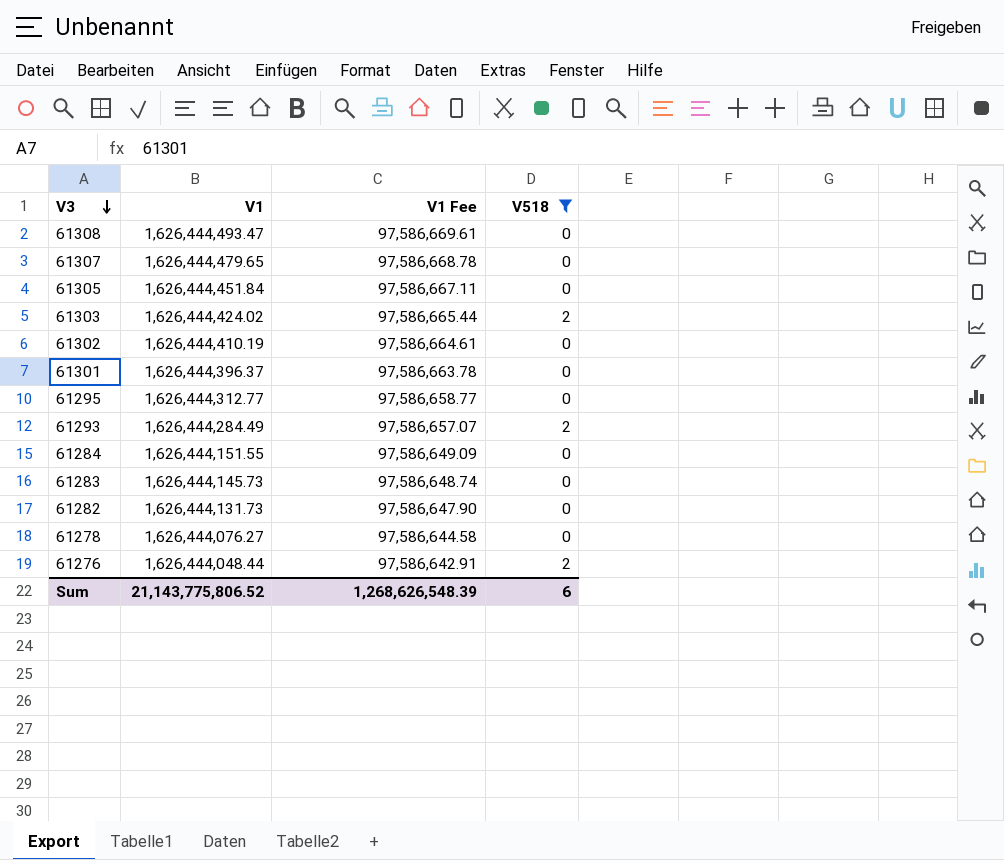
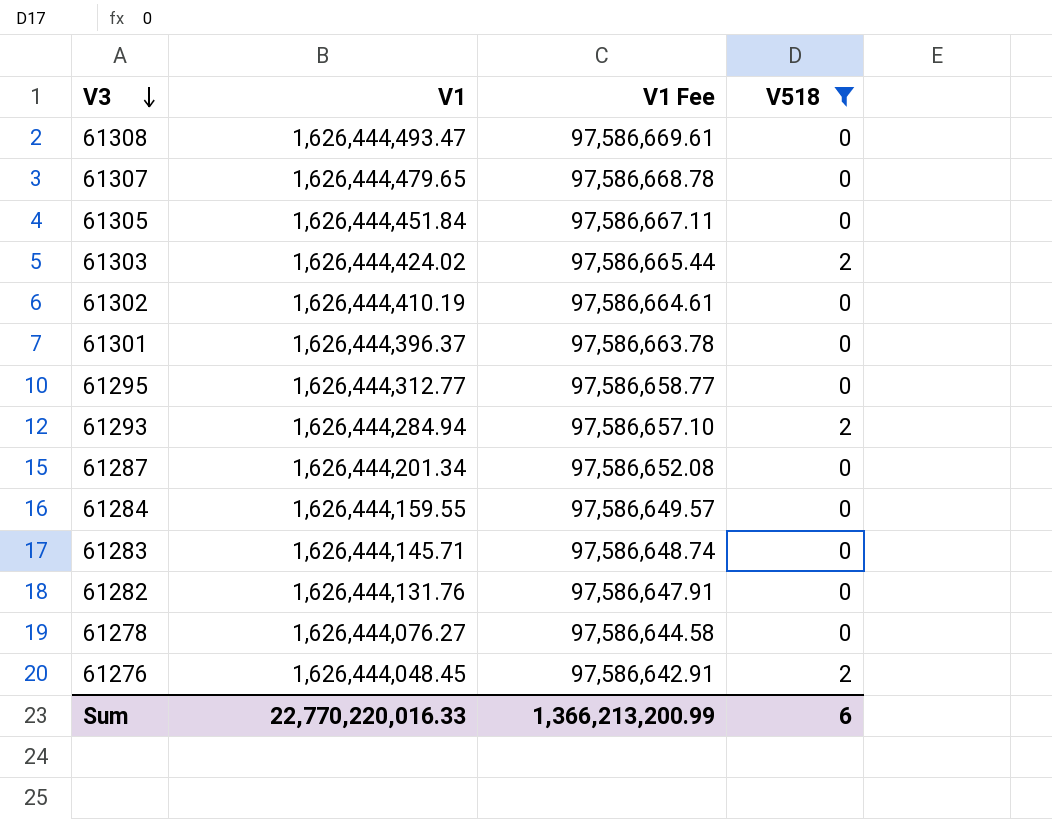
61293 | V1: 1,626,444,284.49 -> 1,626,444,284.94
61293 | V1 Fee: 97,586,657.07 -> 97,586,657.10
row 61287: none -> 1,626,444,201.34 | 97,586,652.08 | 0
61284 | V1: 1,626,444,151.55 -> 1,626,444,159.55
61284 | V1 Fee: 97,586,649.09 -> 97,586,649.57
61283 | V1: 1,626,444,145.73 -> 1,626,444,145.71
61282 | V1: 1,626,444,131.73 -> 1,626,444,131.76
61282 | V1 Fee: 97,586,647.90 -> 97,586,647.91
61276 | V1: 1,626,444,048.44 -> 1,626,444,048.45
Sum | V1: 21,143,775,806.52 -> 22,770,220,016.33
Sum | V1 Fee: 1,268,626,548.39 -> 1,366,213,200.99

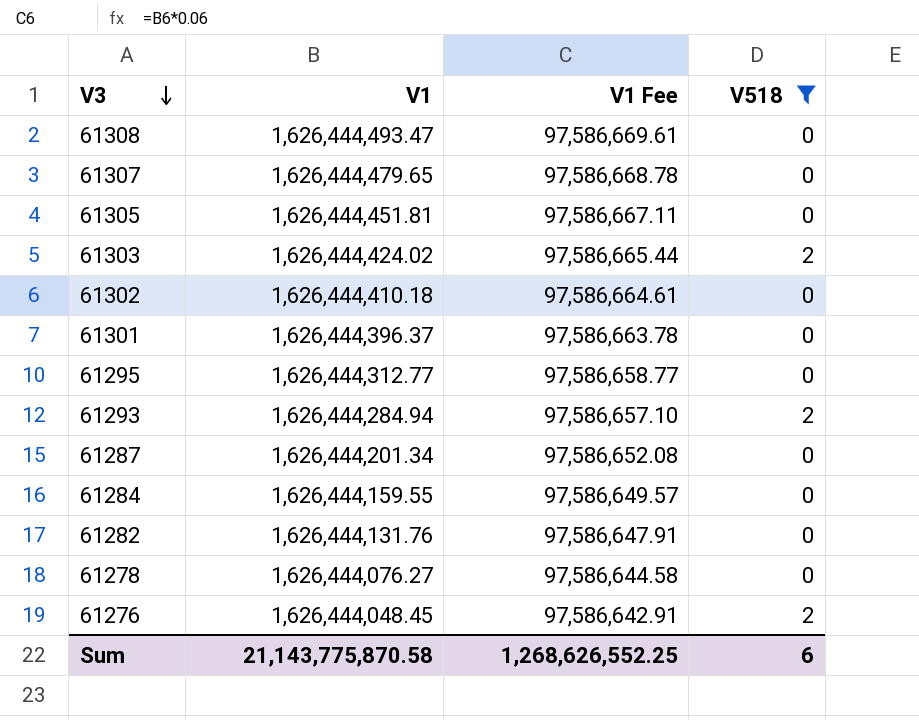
row 61283: 1,626,444,145.71 | 97,586,648.74 | 0 -> none
61305 | V1: 1,626,444,451.84 -> 1,626,444,451.81
61302 | V1: 1,626,444,410.19 -> 1,626,444,410.18
Sum | V1: 22,770,220,016.33 -> 21,143,775,870.58
Sum | V1 Fee: 1,366,213,200.99 -> 1,268,626,552.25

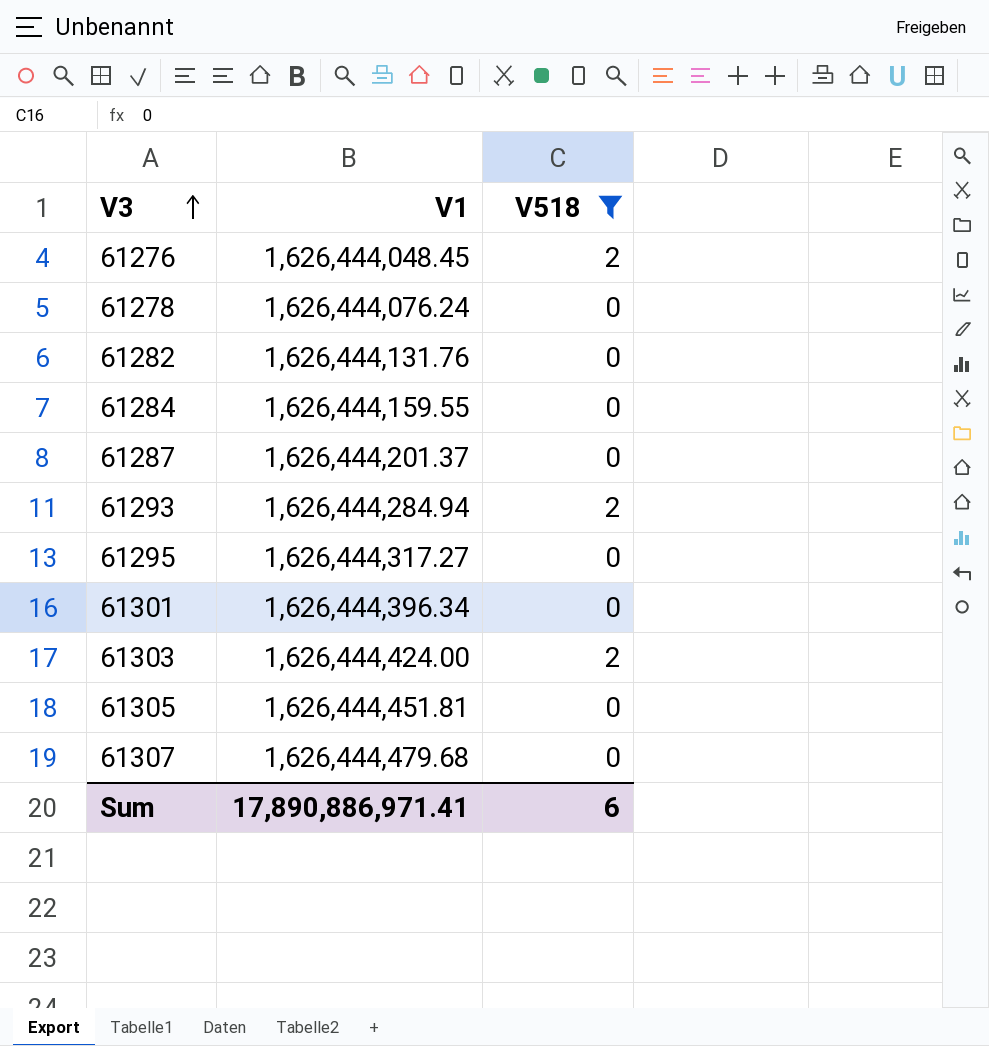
row order: V3 descending -> V3 ascending
column V1 Fee | formula: [V1] * 0.06 -> none
row 61308: 1,626,444,493.47 | 97,586,669.61 | 0 -> none
row 61302: 1,626,444,410.18 | 97,586,664.61 | 0 -> none
61278 | V1: 1,626,444,076.27 -> 1,626,444,076.24
61287 | V1: 1,626,444,201.34 -> 1,626,444,201.37
61295 | V1: 1,626,444,312.77 -> 1,626,444,317.27
61301 | V1: 1,626,444,396.37 -> 1,626,444,396.34
61303 | V1: 1,626,444,424.02 -> 1,626,444,424.00
61307 | V1: 1,626,444,479.65 -> 1,626,444,479.68
Sum | V1: 21,143,775,870.58 -> 17,890,886,971.41

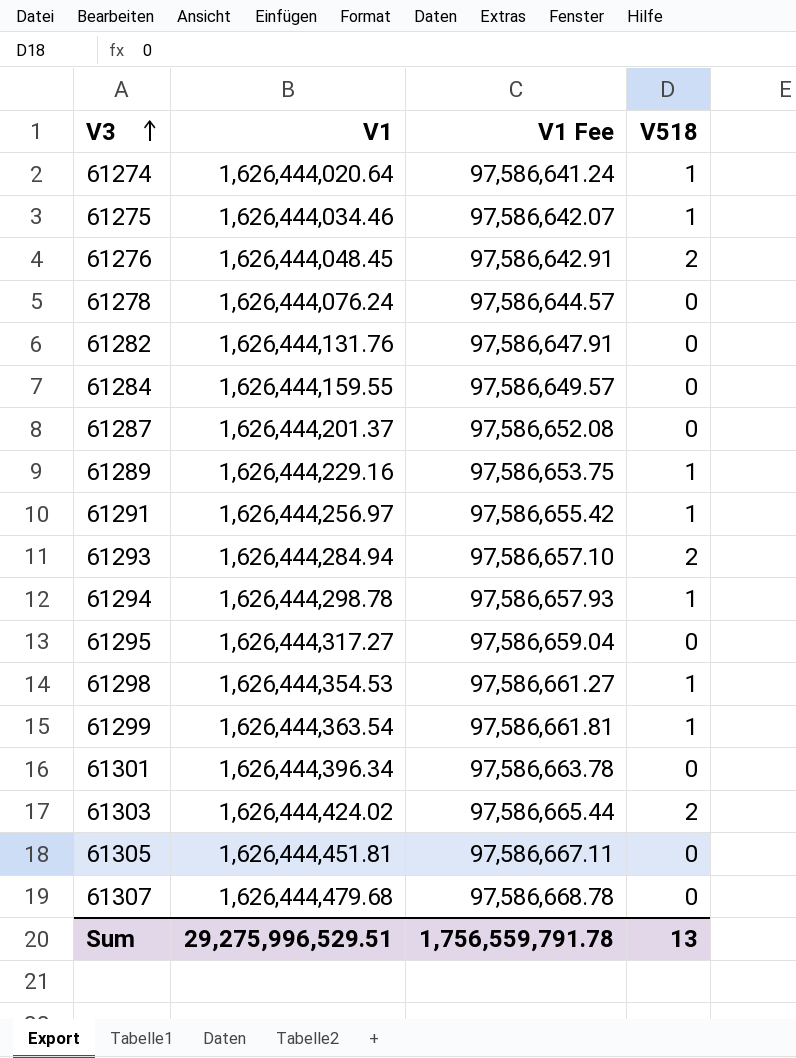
filter: V518 != 1 -> none
column V1 Fee | formula: none -> [V1] * 0.06
61303 | V1: 1,626,444,424.00 -> 1,626,444,424.02
Sum | V1: 17,890,886,971.41 -> 29,275,996,529.51
Sum | V518: 6 -> 13

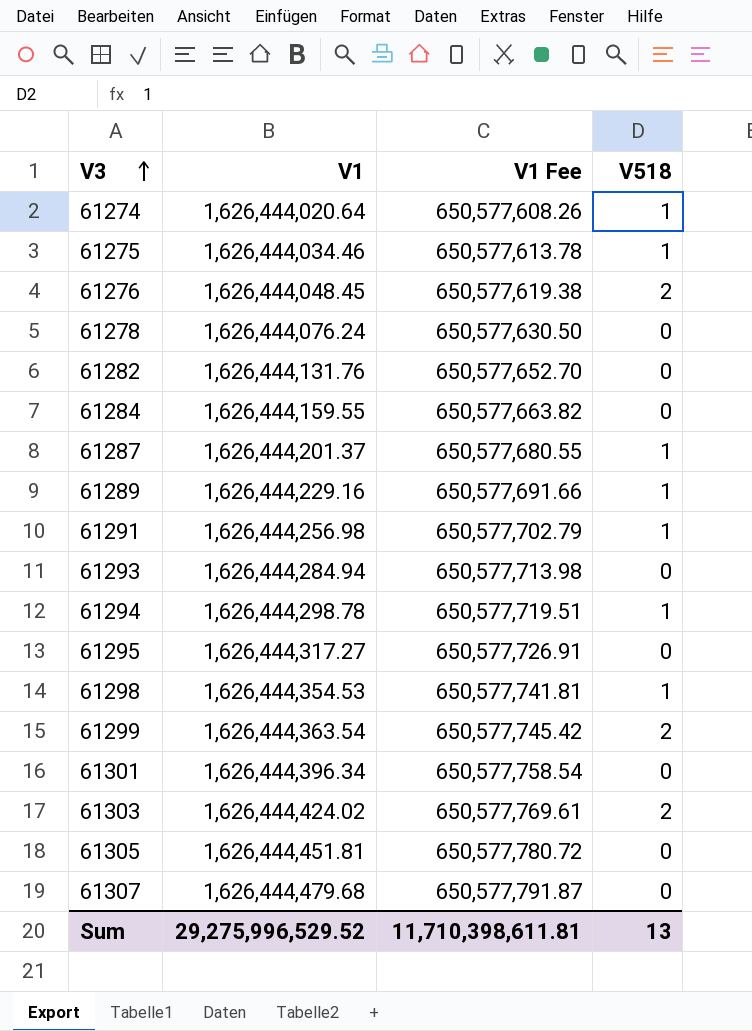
column V1 Fee | formula: [V1] * 0.06 -> [V1] * 0.4
61287 | V518: 0 -> 1
61291 | V1: 1,626,444,256.97 -> 1,626,444,256.98
61293 | V518: 2 -> 0
61299 | V518: 1 -> 2
Sum | V1: 29,275,996,529.51 -> 29,275,996,529.52
Sum | V1 Fee: 1,756,559,791.78 -> 11,710,398,611.81

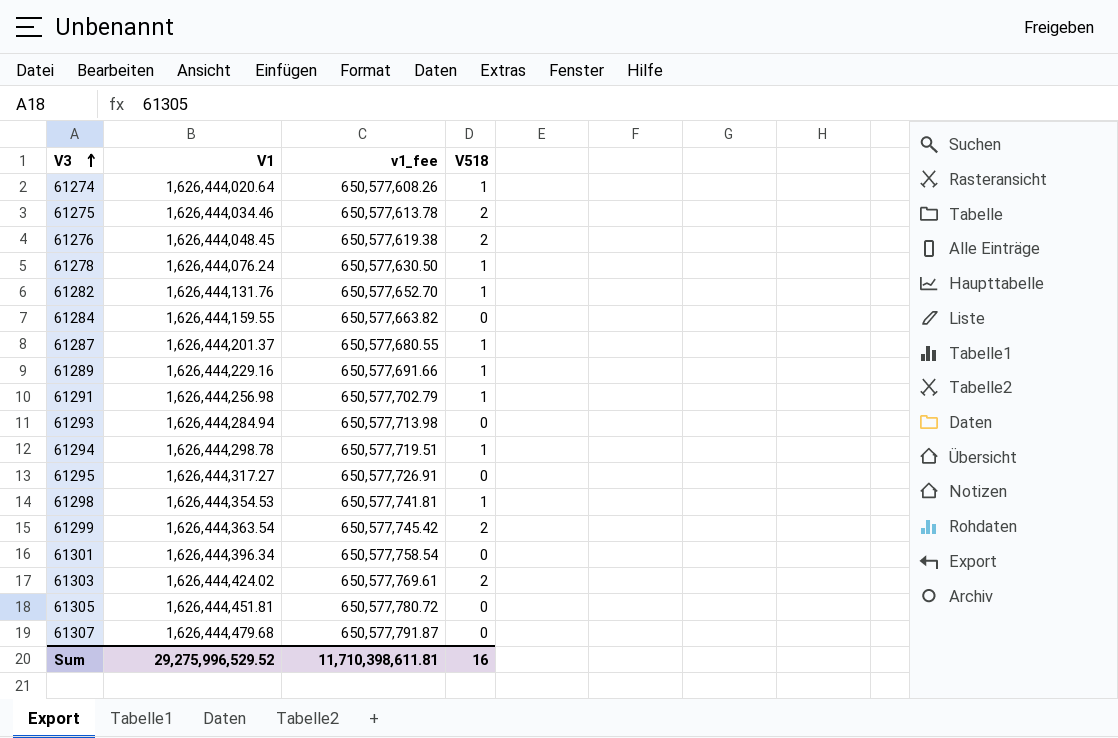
column name: V1 Fee -> v1_fee
61275 | V518: 1 -> 2
61278 | V518: 0 -> 1
61282 | V518: 0 -> 1
Sum | V518: 13 -> 16

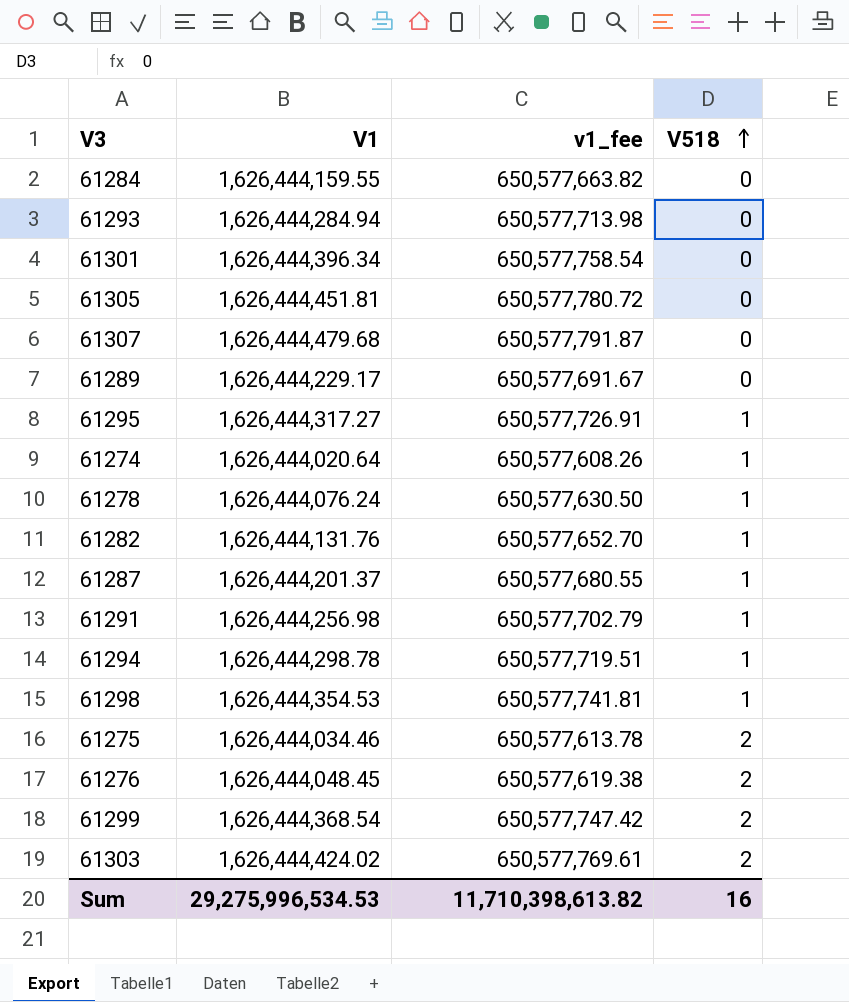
row order: V3 ascending -> V518 ascending
61289 | V1: 1,626,444,229.16 -> 1,626,444,229.17
61289 | v1_fee: 650,577,691.66 -> 650,577,691.67
61289 | V518: 1 -> 0
61295 | V518: 0 -> 1
61299 | V1: 1,626,444,363.54 -> 1,626,444,368.54
61299 | v1_fee: 650,577,745.42 -> 650,577,747.42
Sum | V1: 29,275,996,529.52 -> 29,275,996,534.53
Sum | v1_fee: 11,710,398,611.81 -> 11,710,398,613.82

